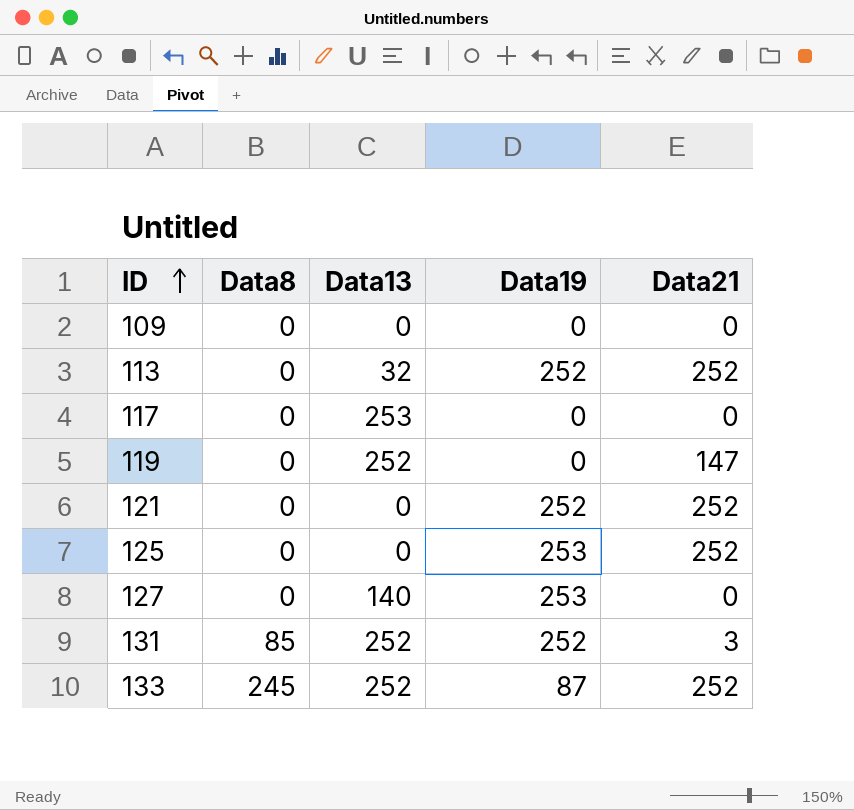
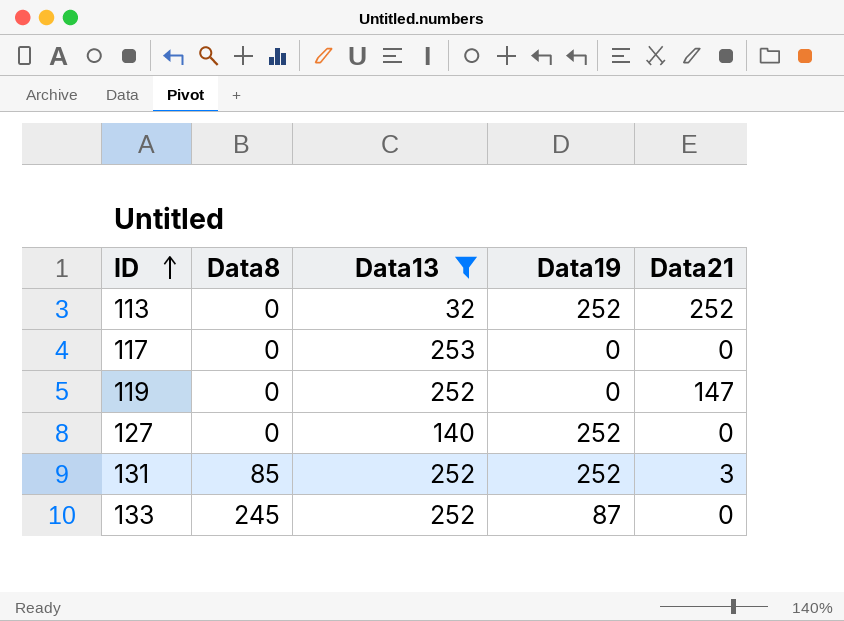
filter: none -> Data13 != 0
127 | Data19: 253 -> 252
133 | Data21: 252 -> 0

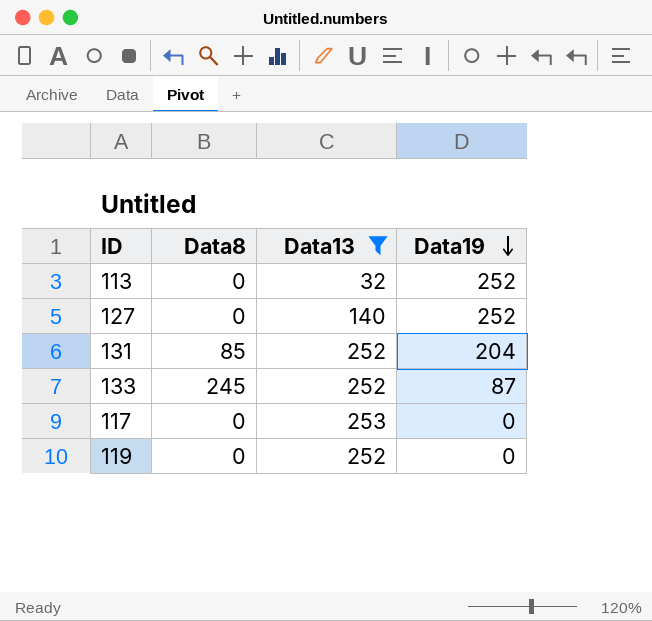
row order: ID ascending -> Data19 descending
column Data21 | position: 5 -> none
131 | Data19: 252 -> 204

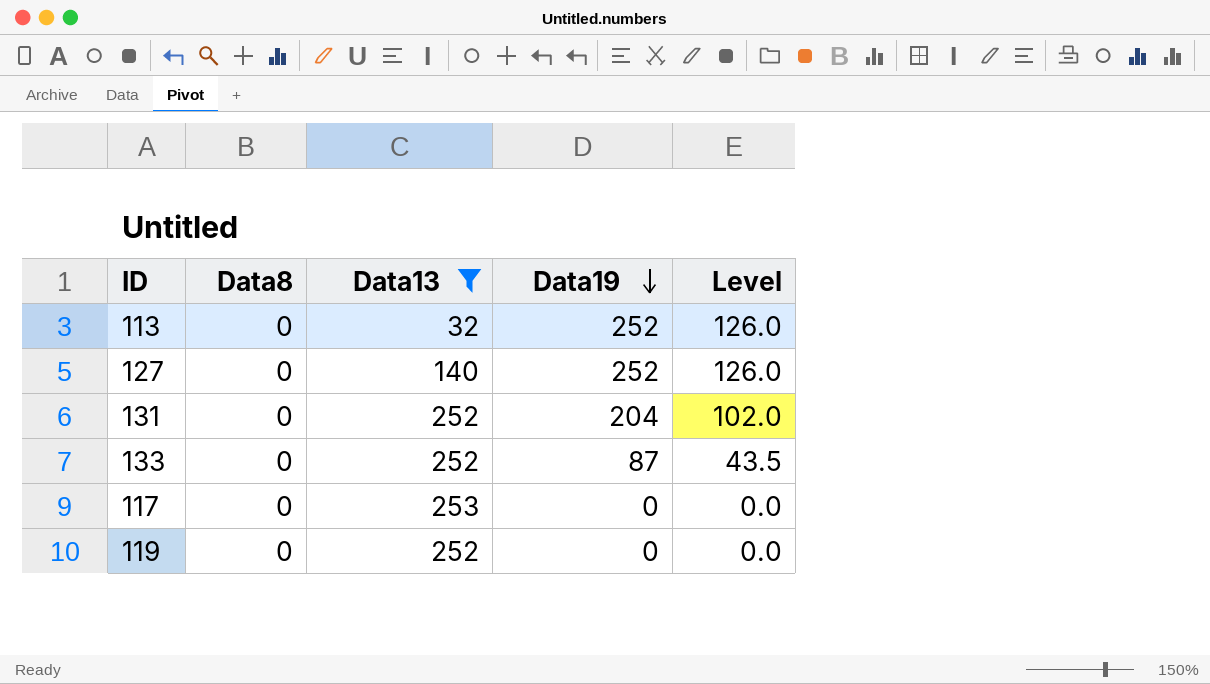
column Level | formula: none -> [Data19] * 0.5
131 | Data8: 85 -> 0
133 | Data8: 245 -> 0

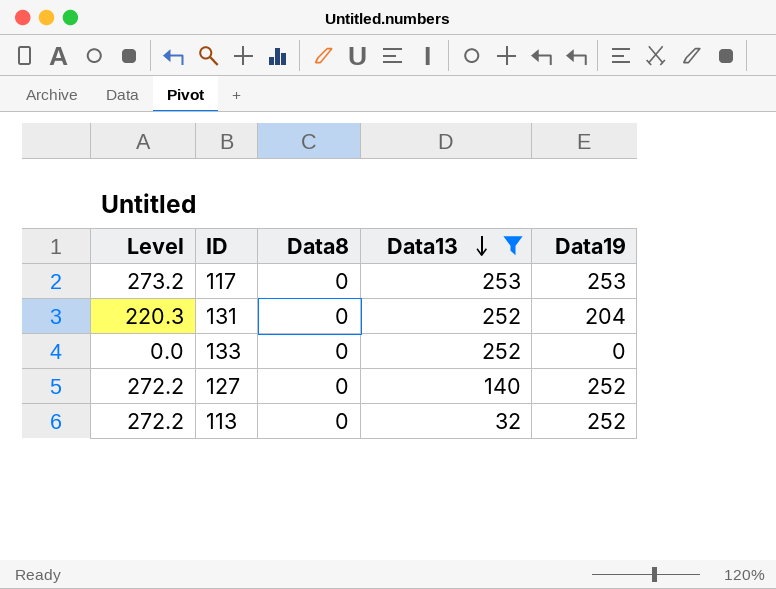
row order: Data19 descending -> Data13 descending
column Level | formula: [Data19] * 0.5 -> [Data19] * 1.08
column Level | position: 5 -> 1
row 119: 0 | 252 | 0 | 0.0 -> none
117 | Data19: 0 -> 253
133 | Data19: 87 -> 0

